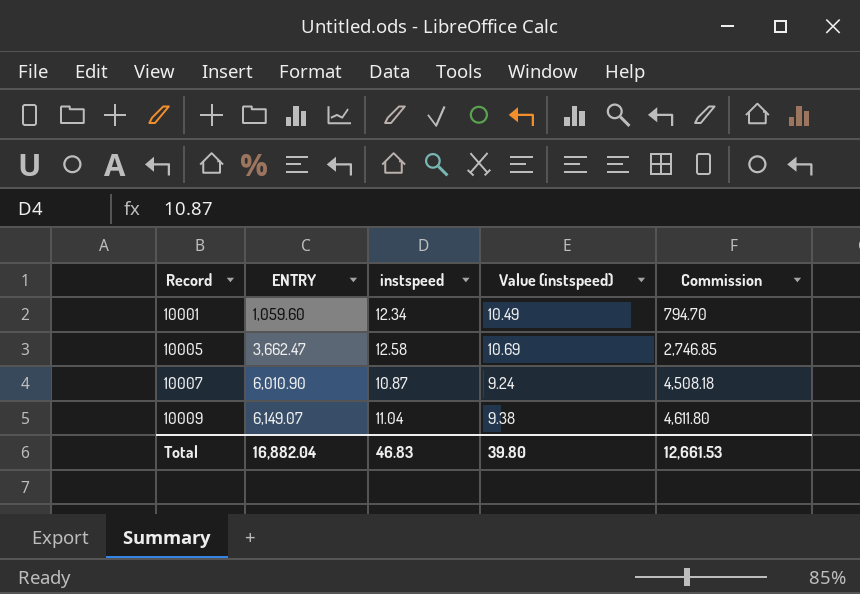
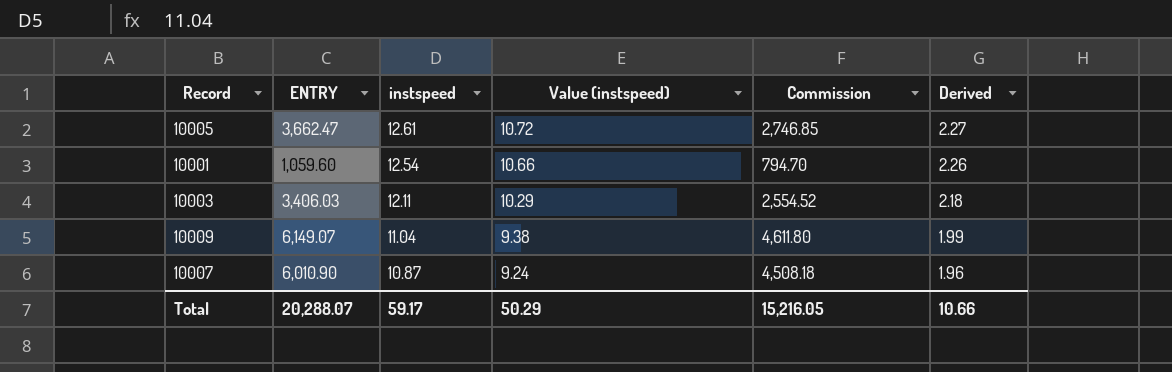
row order: Record ascending -> instspeed descending
column Derived | formula: none -> [instspeed] * 0.18
10005 | instspeed: 12.58 -> 12.61
10005 | Value (instspeed): 10.69 -> 10.72
10001 | instspeed: 12.34 -> 12.54
10001 | Value (instspeed): 10.49 -> 10.66
row 10003: none -> 3,406.03 | 12.11 | 10.29 | 2,554.52 | 2.18
Total | ENTRY: 16,882.04 -> 20,288.07
Total | instspeed: 46.83 -> 59.17
Total | Value (instspeed): 39.80 -> 50.29
Total | Commission: 12,661.53 -> 15,216.05

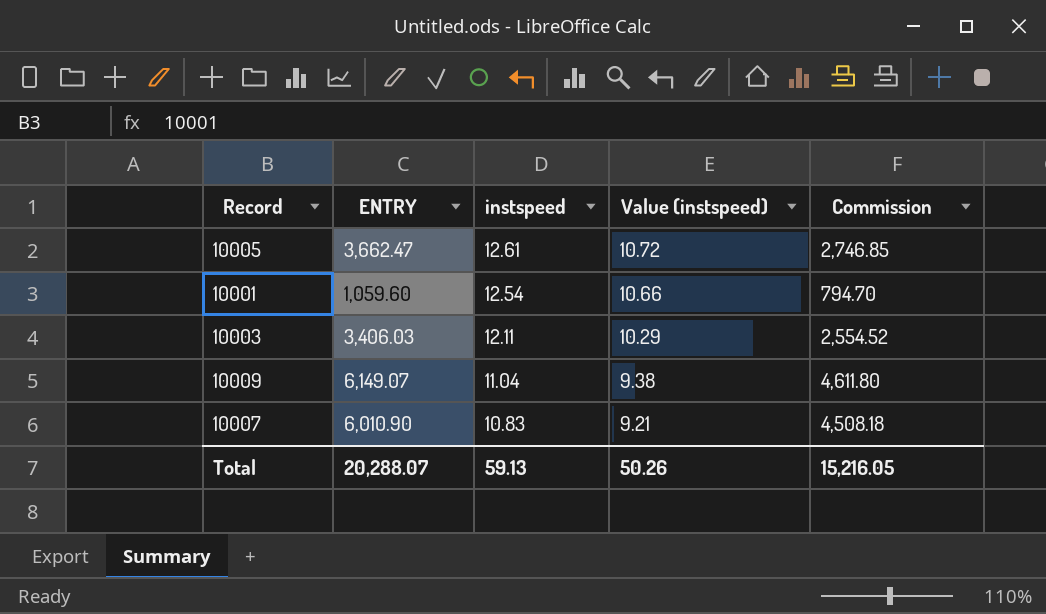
column Derived | formula: [instspeed] * 0.18 -> none
10007 | instspeed: 10.87 -> 10.83
10007 | Value (instspeed): 9.24 -> 9.21
Total | instspeed: 59.17 -> 59.13
Total | Value (instspeed): 50.29 -> 50.26

